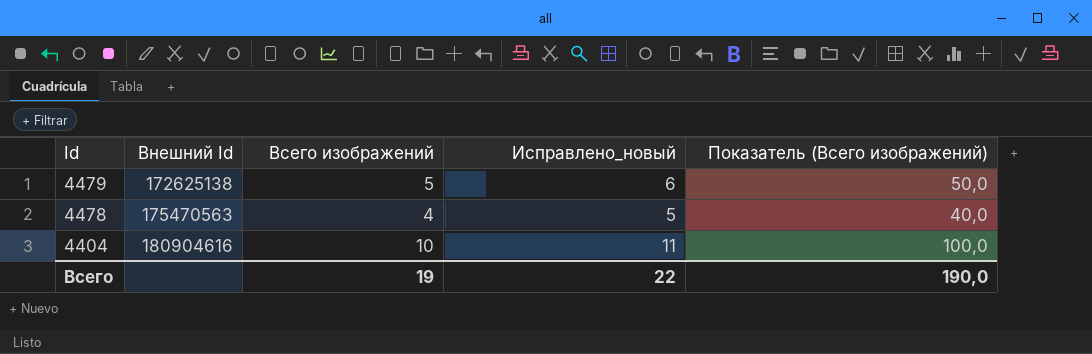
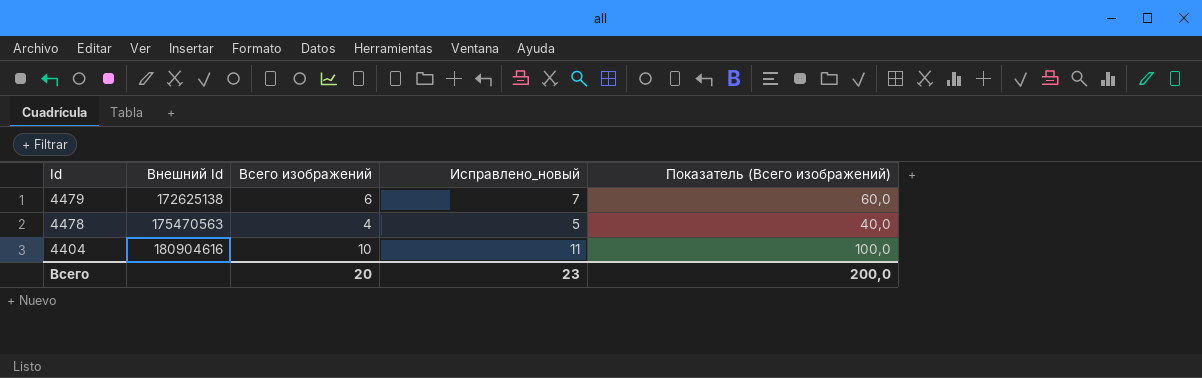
4479 | Всего изображений: 5 -> 6
4479 | Исправлено_новый: 6 -> 7
4479 | Показатель (Всего изображений): 50,0 -> 60,0
Всего | Всего изображений: 19 -> 20
Всего | Исправлено_новый: 22 -> 23
Всего | Показатель (Всего изображений): 190,0 -> 200,0

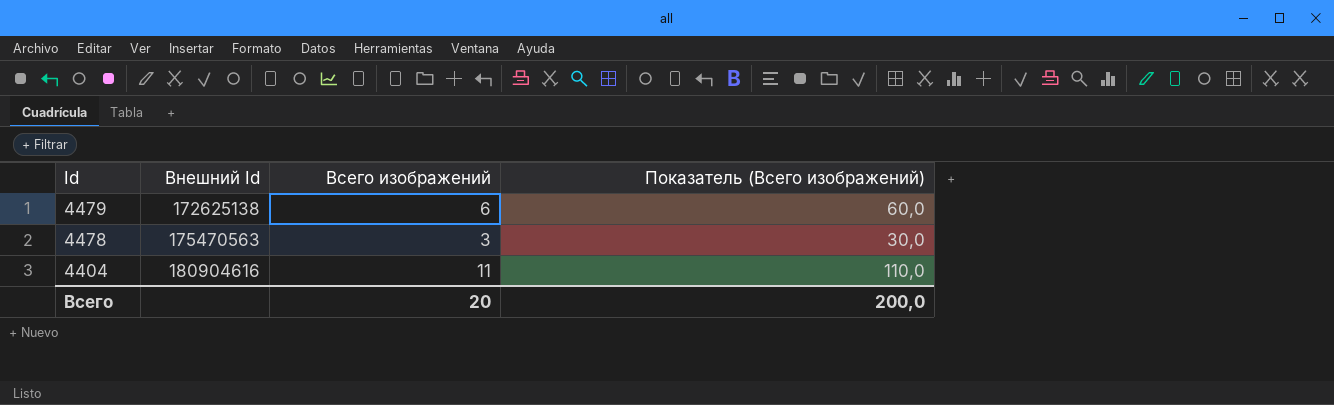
column Исправлено_новый | formula: [Всего изображений] + 1 -> none
4478 | Всего изображений: 4 -> 3
4478 | Показатель (Всего изображений): 40,0 -> 30,0
4404 | Всего изображений: 10 -> 11
4404 | Показатель (Всего изображений): 100,0 -> 110,0

